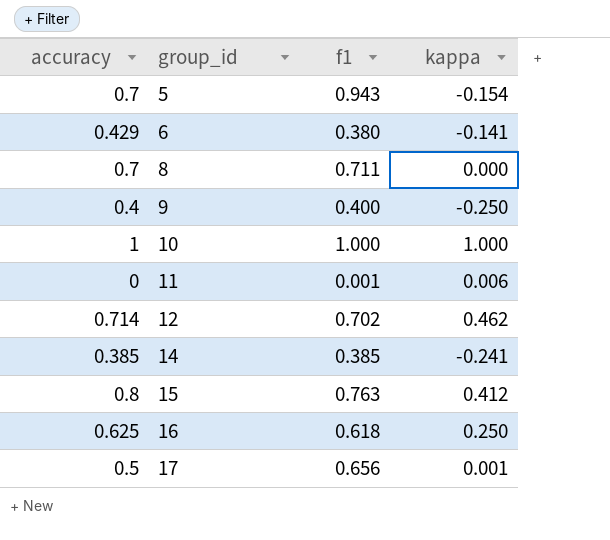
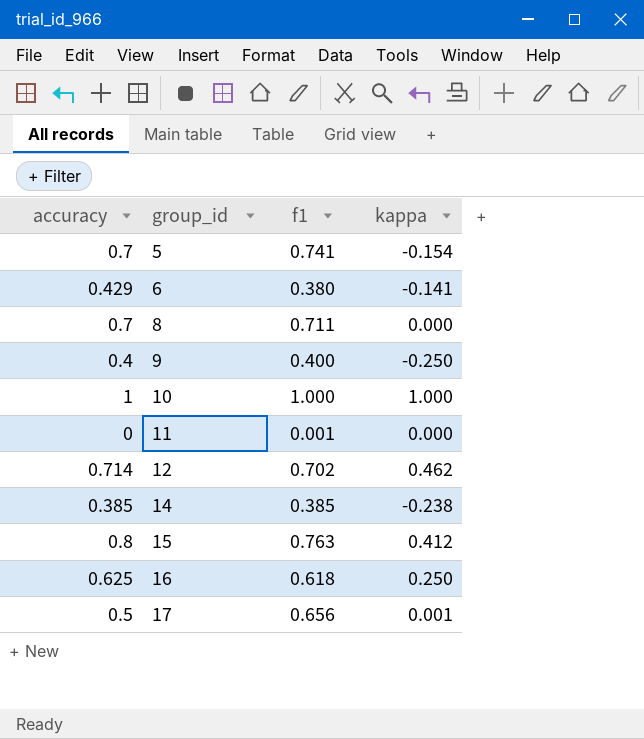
5 | f1: 0.943 -> 0.741
11 | kappa: 0.006 -> 0.000
14 | kappa: -0.241 -> -0.238

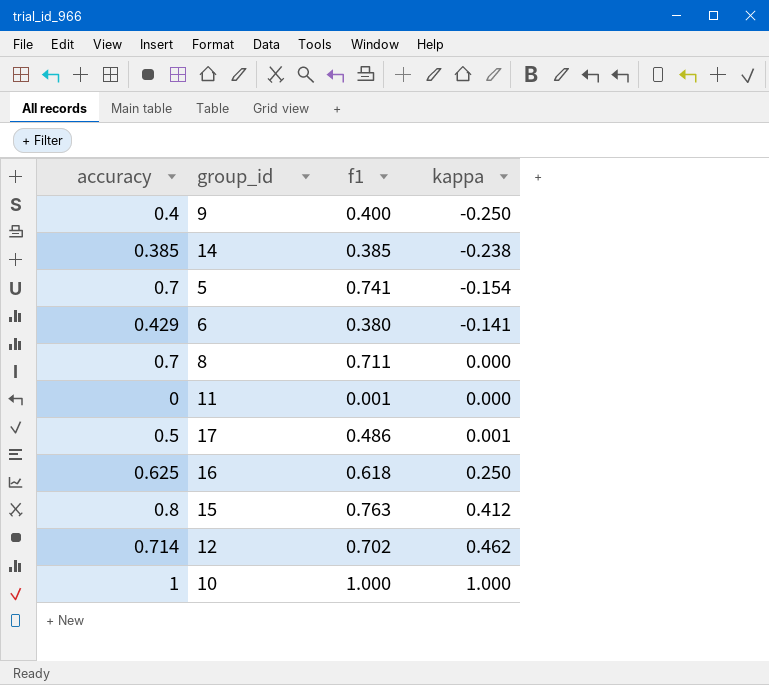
row order: group_id ascending -> kappa ascending
17 | f1: 0.656 -> 0.486

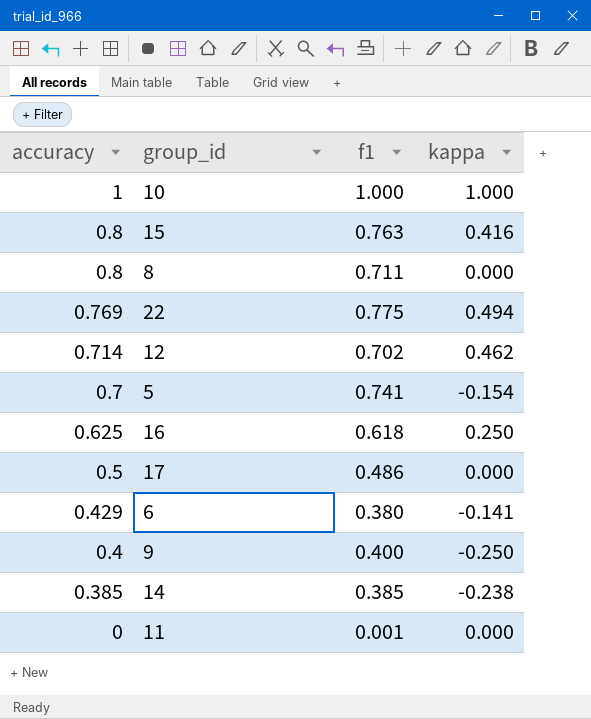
row order: kappa ascending -> accuracy descending
15 | kappa: 0.412 -> 0.416
8 | accuracy: 0.7 -> 0.8
row 22: none -> 0.769 | 0.775 | 0.494
17 | kappa: 0.001 -> 0.000

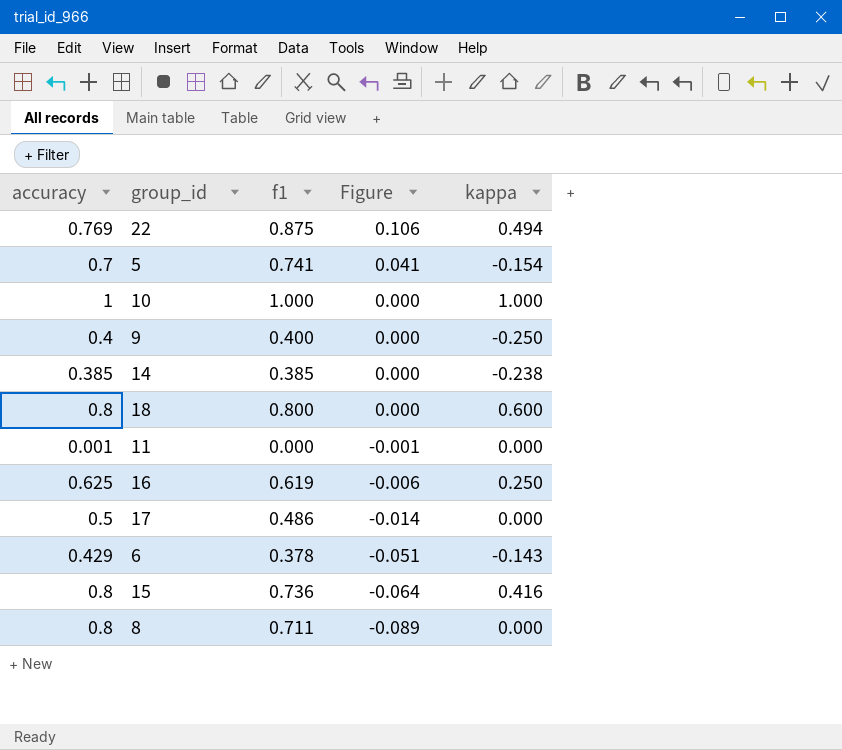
row order: accuracy descending -> Figure descending
column Figure | formula: none -> [f1] - [accuracy]
row 12: 0.714 | 0.702 | 0.462 -> none
22 | f1: 0.775 -> 0.875
row 18: none -> 0.8 | 0.800 | 0.000 | 0.600
11 | accuracy: 0 -> 0.001
11 | f1: 0.001 -> 0.000
16 | f1: 0.618 -> 0.619
6 | f1: 0.380 -> 0.378
6 | kappa: -0.141 -> -0.143
15 | f1: 0.763 -> 0.736

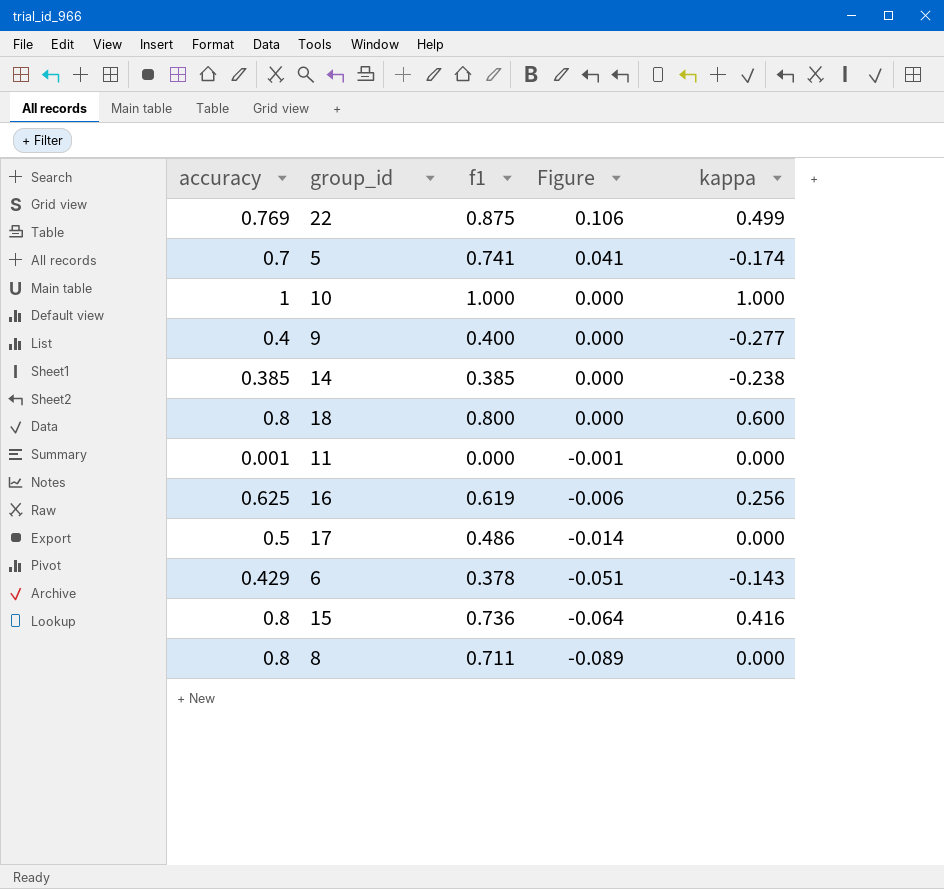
22 | kappa: 0.494 -> 0.499
5 | kappa: -0.154 -> -0.174
9 | kappa: -0.250 -> -0.277
16 | kappa: 0.250 -> 0.256

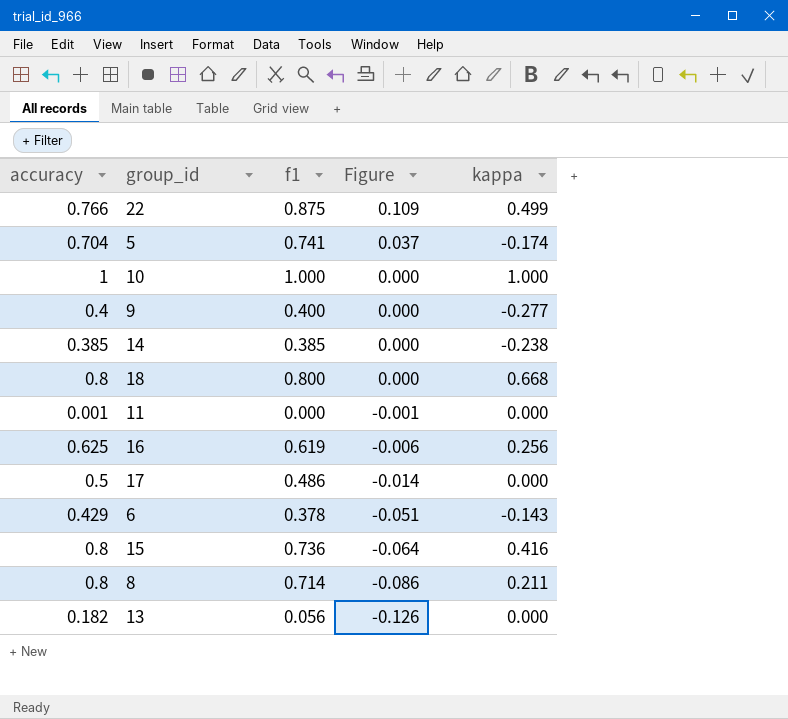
22 | accuracy: 0.769 -> 0.766
22 | Figure: 0.106 -> 0.109
5 | accuracy: 0.7 -> 0.704
5 | Figure: 0.041 -> 0.037
18 | kappa: 0.600 -> 0.668
8 | f1: 0.711 -> 0.714
8 | Figure: -0.089 -> -0.086
8 | kappa: 0.000 -> 0.211
row 13: none -> 0.182 | 0.056 | -0.126 | 0.000

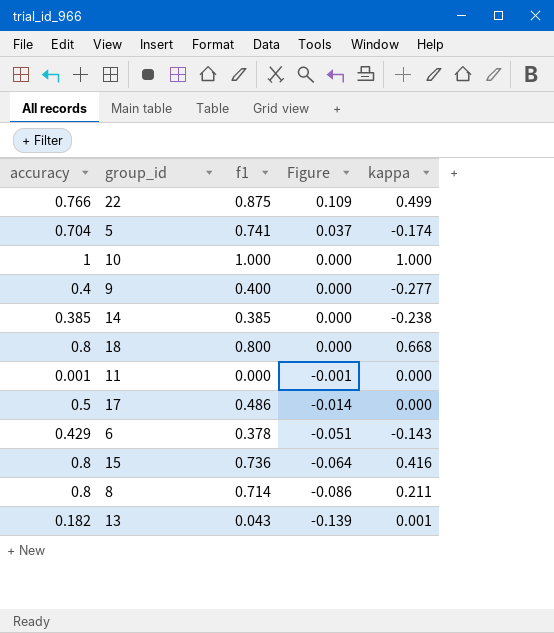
row 16: 0.625 | 0.619 | -0.006 | 0.256 -> none
13 | f1: 0.056 -> 0.043
13 | Figure: -0.126 -> -0.139
13 | kappa: 0.000 -> 0.001

